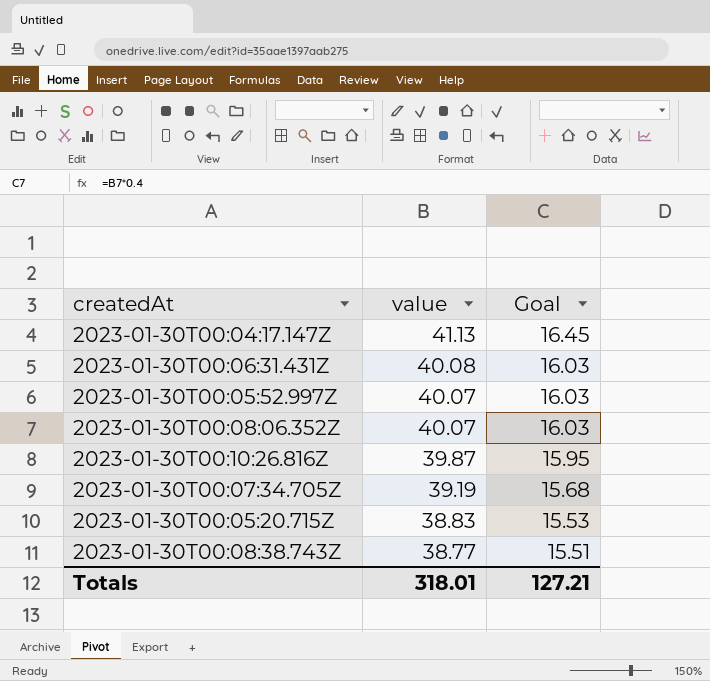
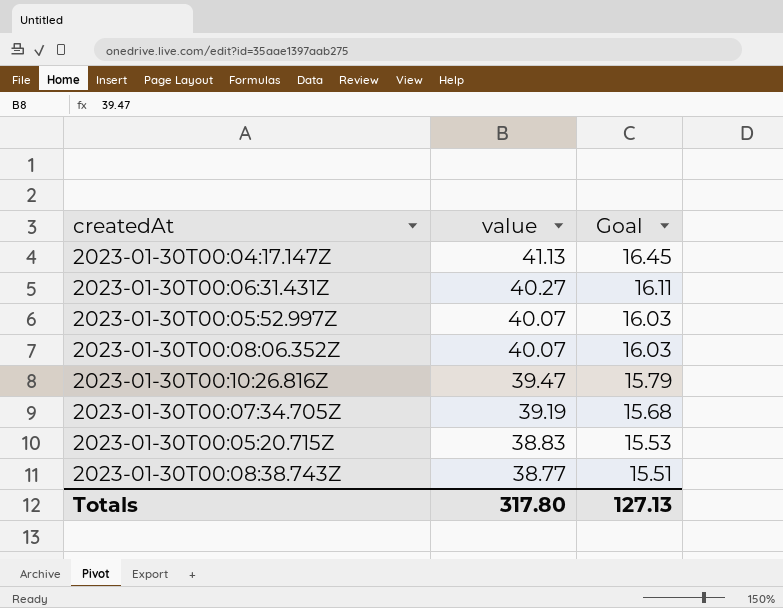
2023-01-30T00:06:31.431Z | value: 40.08 -> 40.27
2023-01-30T00:06:31.431Z | Goal: 16.03 -> 16.11
2023-01-30T00:10:26.816Z | value: 39.87 -> 39.47
2023-01-30T00:10:26.816Z | Goal: 15.95 -> 15.79
Totals | value: 318.01 -> 317.80
Totals | Goal: 127.21 -> 127.13

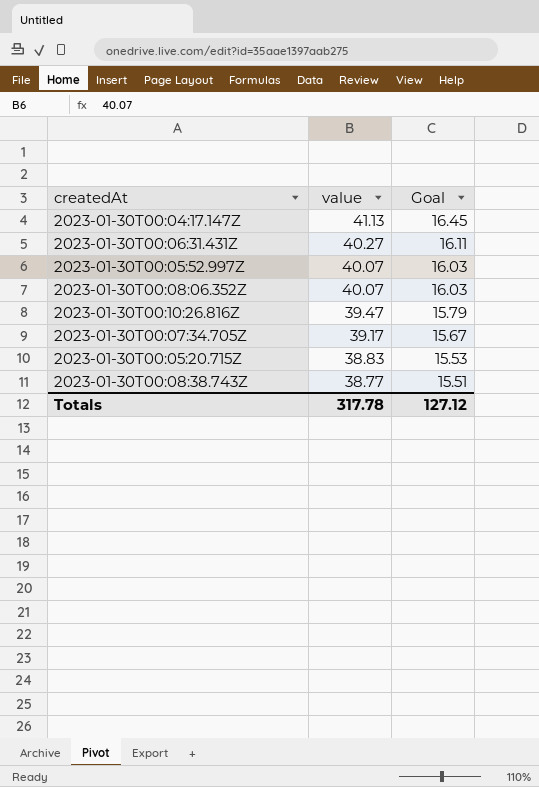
2023-01-30T00:07:34.705Z | value: 39.19 -> 39.17
2023-01-30T00:07:34.705Z | Goal: 15.68 -> 15.67
Totals | value: 317.80 -> 317.78
Totals | Goal: 127.13 -> 127.12

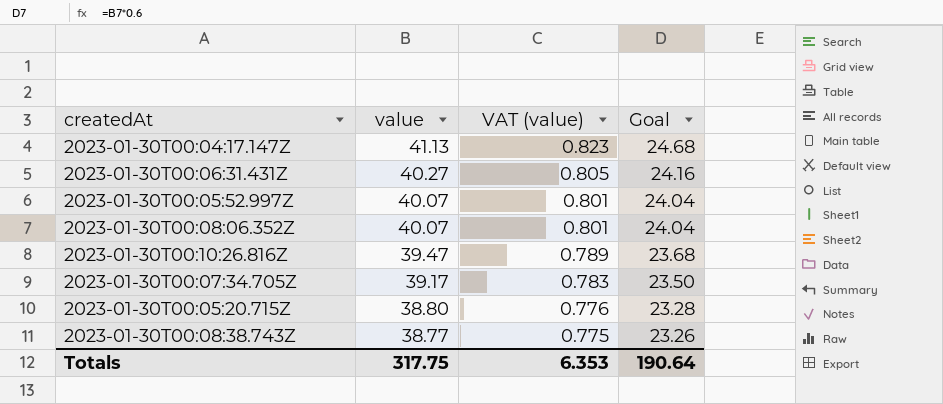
column VAT (value) | formula: none -> [value] * 0.02
column Goal | formula: [value] * 0.4 -> [value] * 0.6
2023-01-30T00:05:20.715Z | value: 38.83 -> 38.80
Totals | value: 317.78 -> 317.75
Totals | Goal: 127.12 -> 190.64

